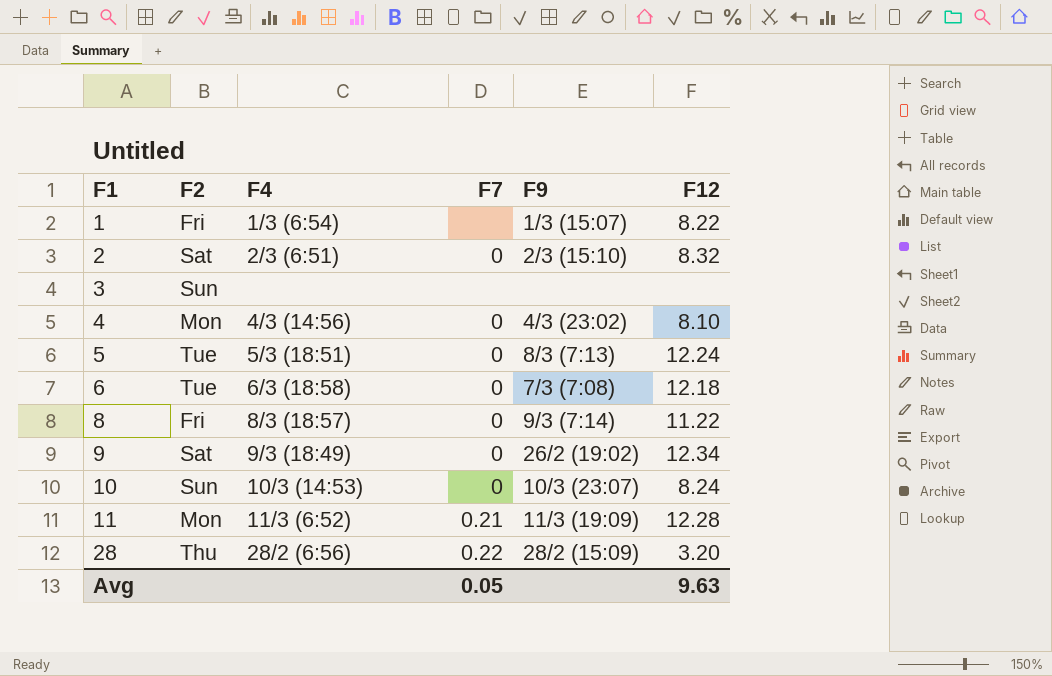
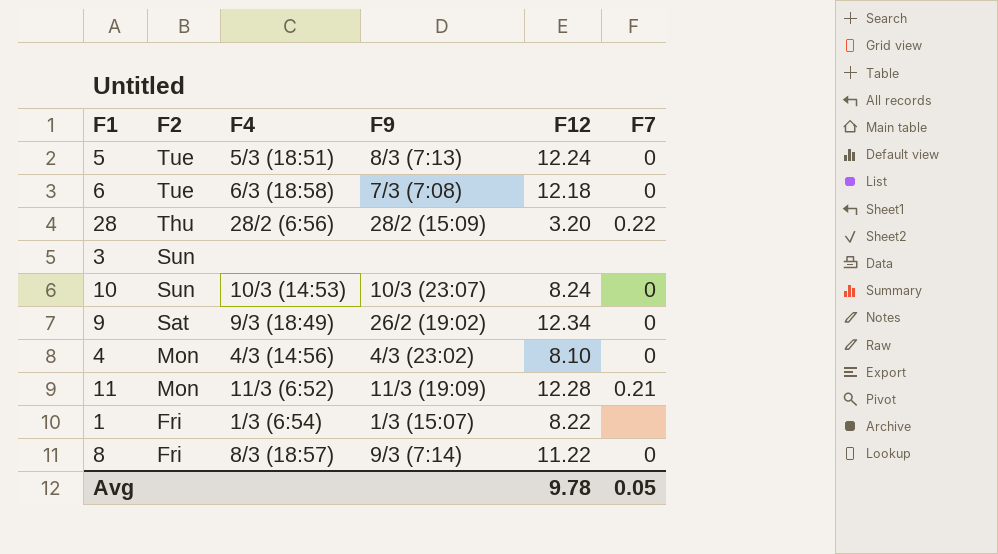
row order: F1 ascending -> F2 descending
column F7 | position: 4 -> 6
row 2: Sat | 2/3 (6:51) | 0 | 2/3 (15:10) | 8.32 -> none
Avg | F12: 9.63 -> 9.78

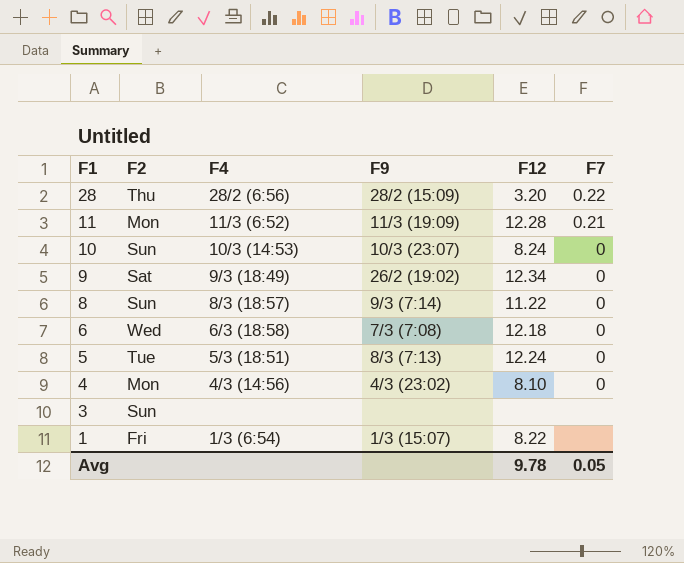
row order: F2 descending -> F1 descending
8 | F2: Fri -> Sun
6 | F2: Tue -> Wed

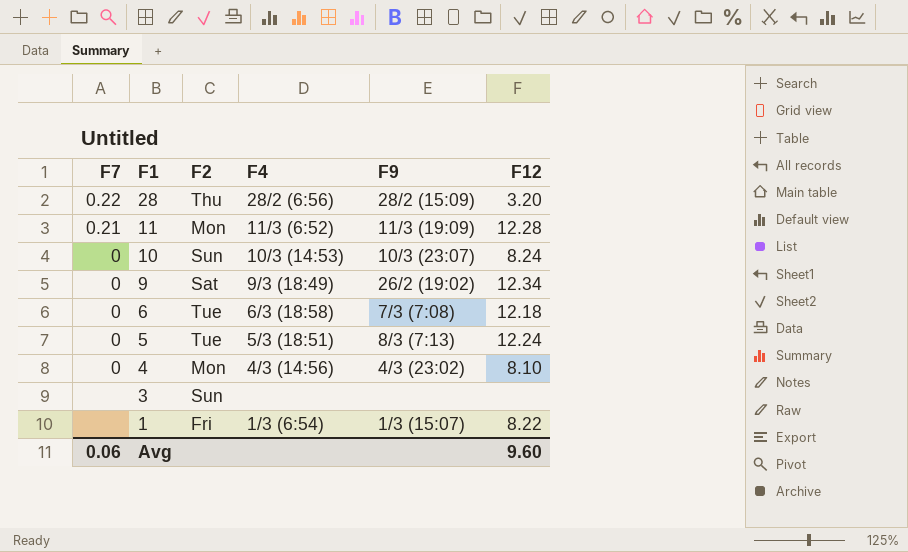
column F7 | position: 6 -> 1
row 8: Sun | 8/3 (18:57) | 9/3 (7:14) | 11.22 | 0 -> none
6 | F2: Wed -> Tue
Avg | F7: 0.05 -> 0.06
Avg | F12: 9.78 -> 9.60

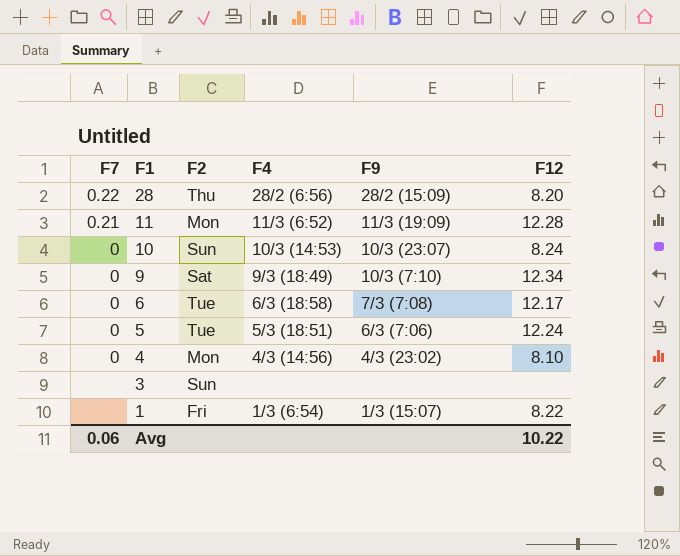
28 | F12: 3.20 -> 8.20
9 | F9: 26/2 (19:02) -> 10/3 (7:10)
6 | F12: 12.18 -> 12.17
5 | F9: 8/3 (7:13) -> 6/3 (7:06)
Avg | F12: 9.60 -> 10.22

